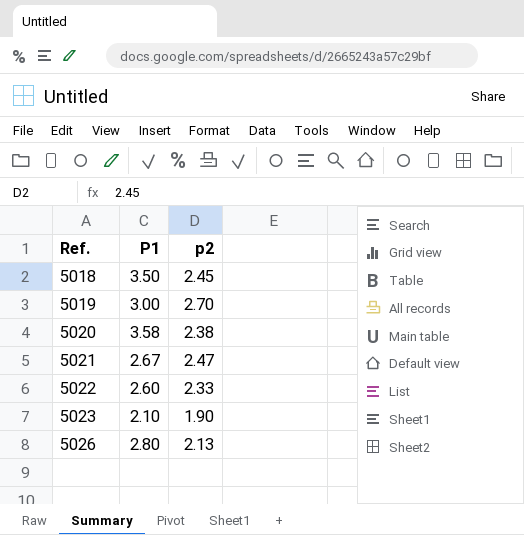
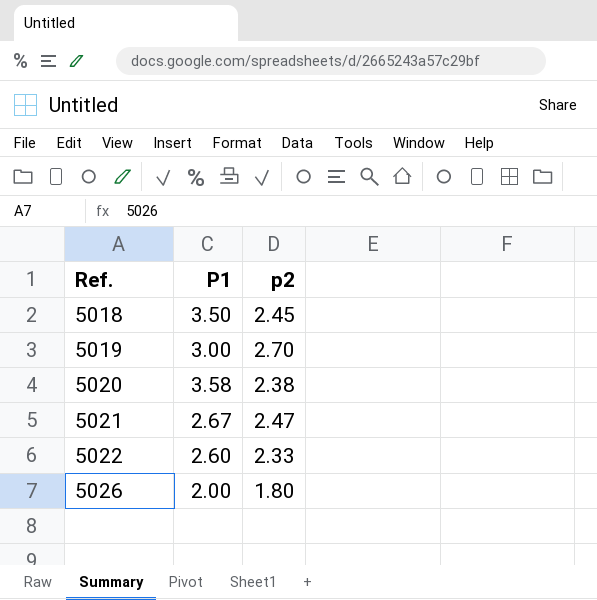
row 5023: 2.10 | 1.90 -> none
5026 | P1: 2.80 -> 2.00
5026 | p2: 2.13 -> 1.80

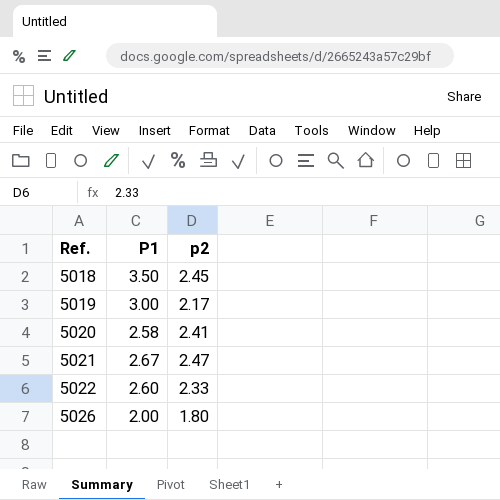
5019 | p2: 2.70 -> 2.17
5020 | P1: 3.58 -> 2.58
5020 | p2: 2.38 -> 2.41

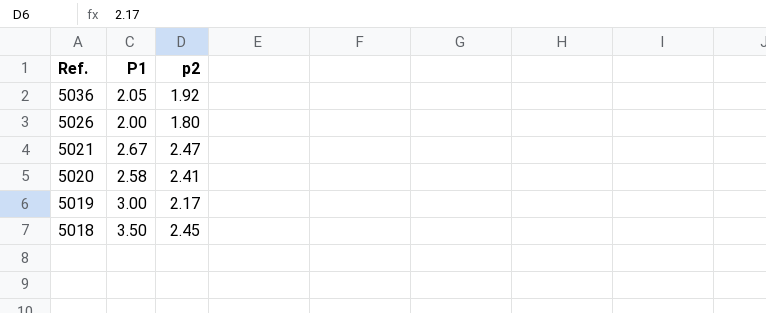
row order: Ref. ascending -> Ref. descending
row 5022: 2.60 | 2.33 -> none
row 5036: none -> 2.05 | 1.92

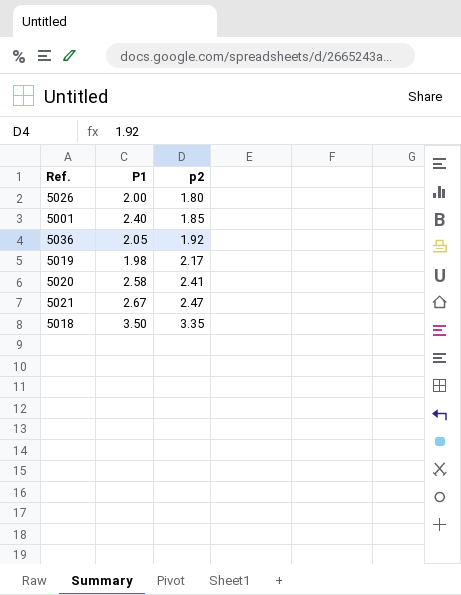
row order: Ref. descending -> p2 ascending
row 5001: none -> 2.40 | 1.85
5019 | P1: 3.00 -> 1.98
5018 | p2: 2.45 -> 3.35

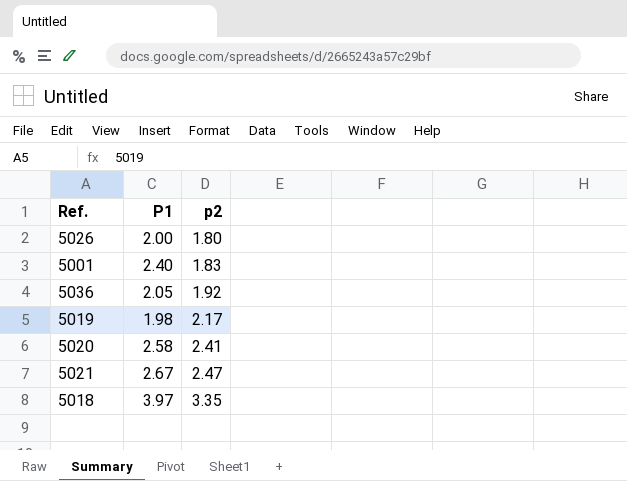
5001 | p2: 1.85 -> 1.83
5018 | P1: 3.50 -> 3.97

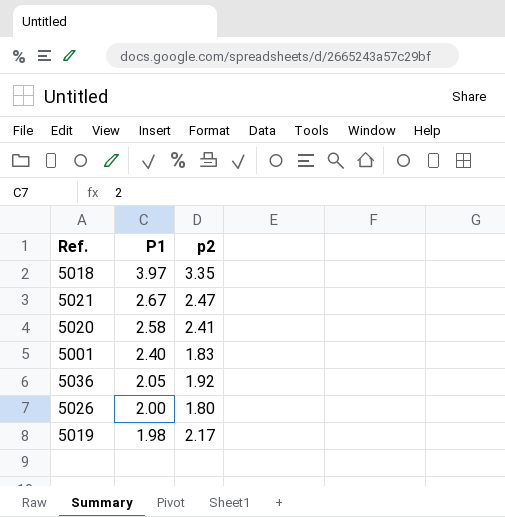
row order: p2 ascending -> P1 descending

